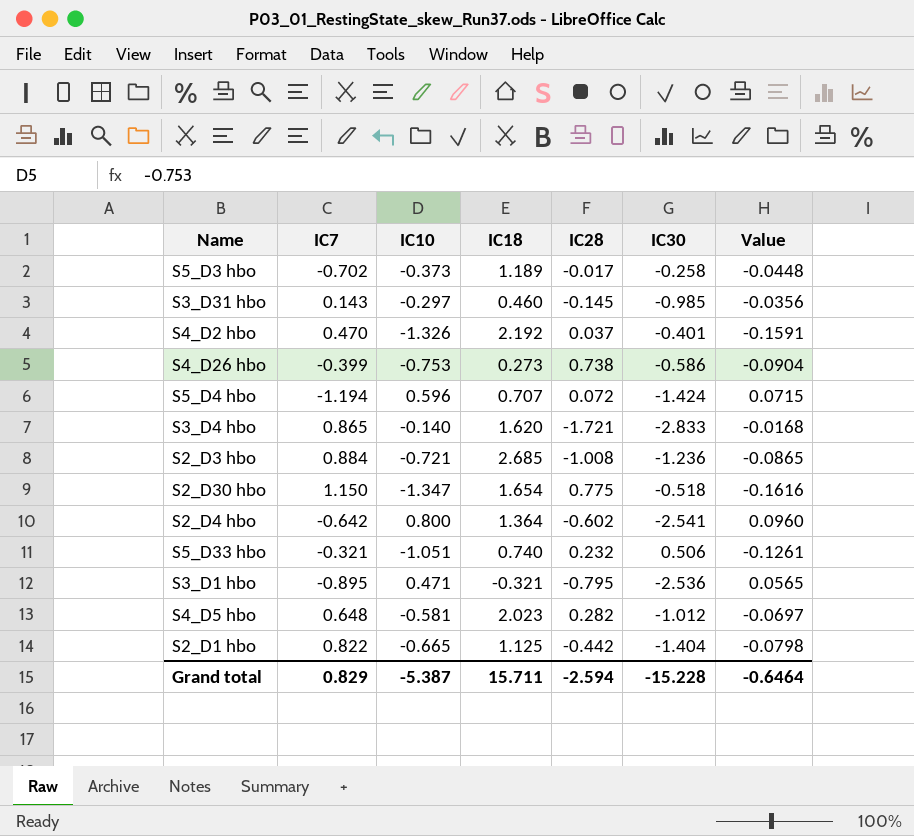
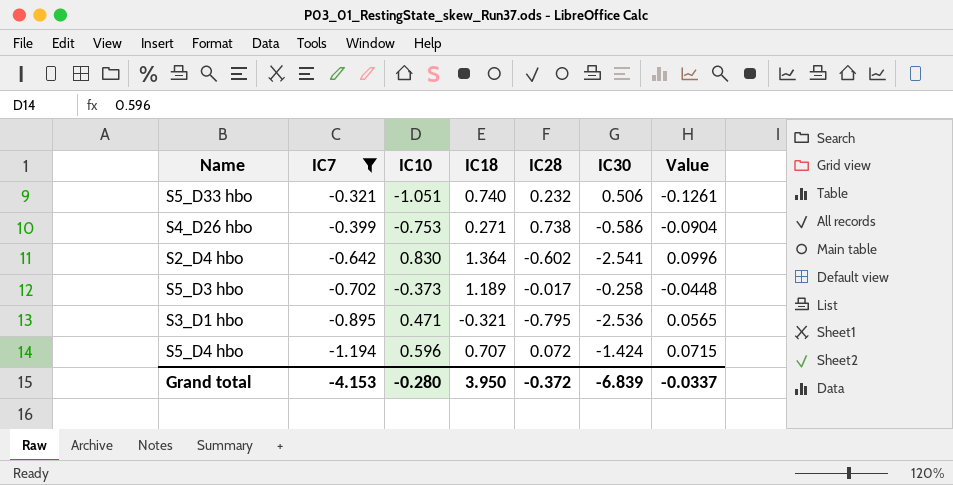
filter: none -> IC7 <= -0.321
row order: none -> IC7 descending
S4_D26 hbo | IC18: 0.273 -> 0.271
S2_D4 hbo | IC10: 0.800 -> 0.830
S2_D4 hbo | Value: 0.0960 -> 0.0996
Grand total | IC7: 0.829 -> -4.153
Grand total | IC10: -5.387 -> -0.280
Grand total | IC18: 15.711 -> 3.950
Grand total | IC28: -2.594 -> -0.372
Grand total | IC30: -15.228 -> -6.839
Grand total | Value: -0.6464 -> -0.0337

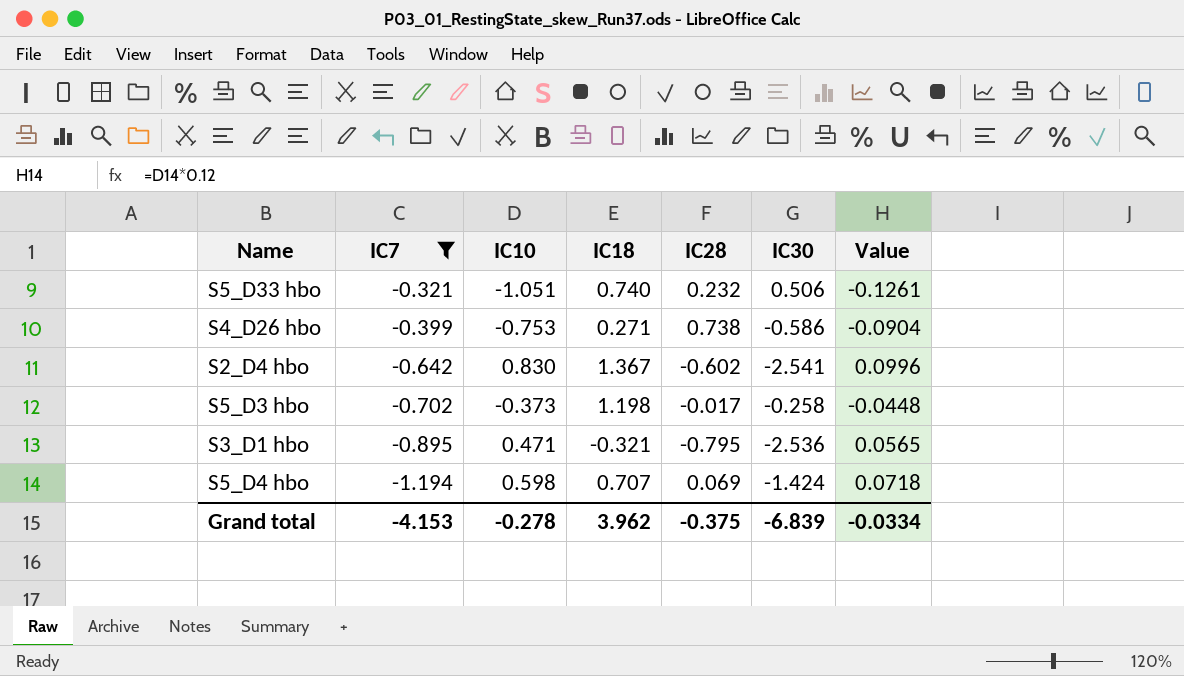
S2_D4 hbo | IC18: 1.364 -> 1.367
S5_D3 hbo | IC18: 1.189 -> 1.198
S5_D4 hbo | IC10: 0.596 -> 0.598
S5_D4 hbo | IC28: 0.072 -> 0.069
S5_D4 hbo | Value: 0.0715 -> 0.0718
Grand total | IC10: -0.280 -> -0.278
Grand total | IC18: 3.950 -> 3.962
Grand total | IC28: -0.372 -> -0.375
Grand total | Value: -0.0337 -> -0.0334

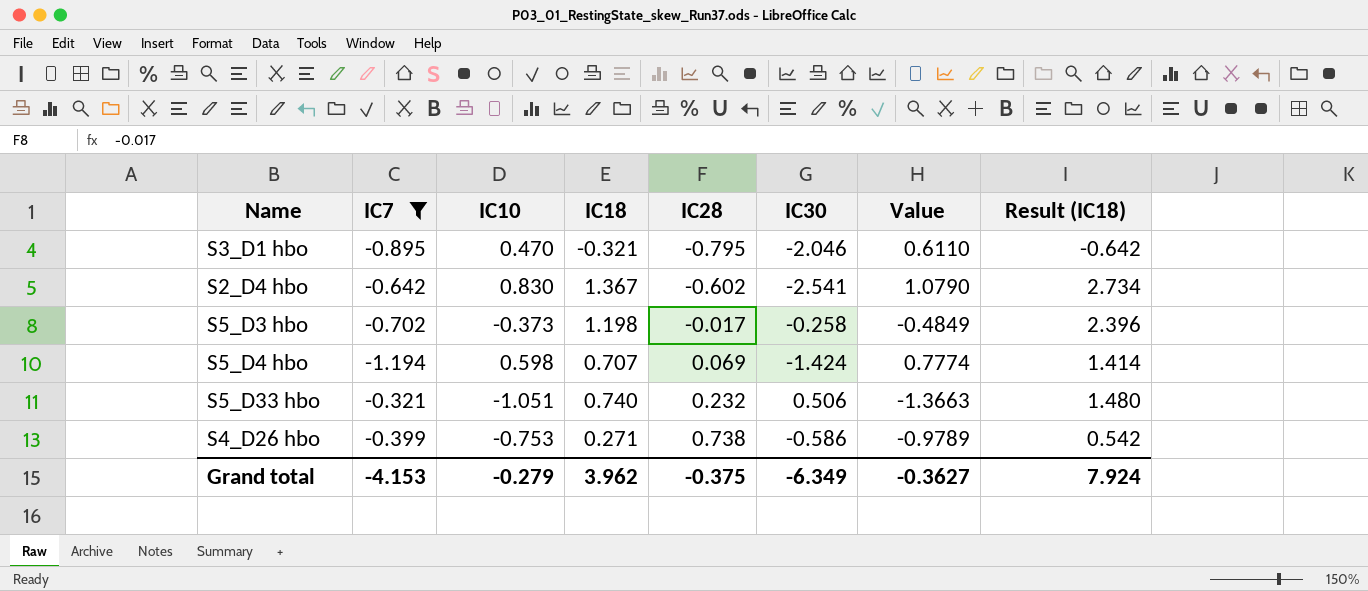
row order: IC7 descending -> IC28 ascending
column Value | formula: [IC10] * 0.12 -> [IC10] * 1.3
column Result (IC18) | formula: none -> [IC18] * 2
S3_D1 hbo | IC10: 0.471 -> 0.470
S3_D1 hbo | IC30: -2.536 -> -2.046
Grand total | IC10: -0.278 -> -0.279
Grand total | IC30: -6.839 -> -6.349
Grand total | Value: -0.0334 -> -0.3627

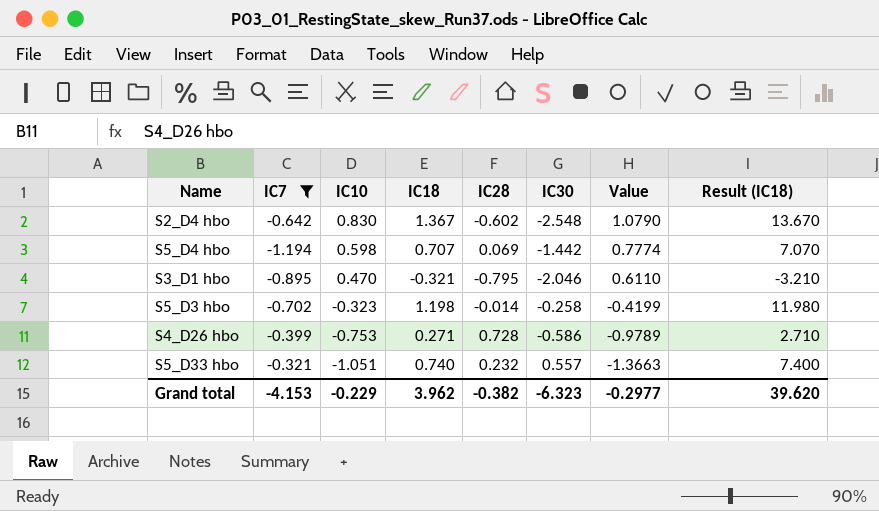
row order: IC28 ascending -> IC10 descending
column Result (IC18) | formula: [IC18] * 2 -> [IC18] * 10
S2_D4 hbo | IC30: -2.541 -> -2.548
S5_D4 hbo | IC30: -1.424 -> -1.442
S5_D3 hbo | IC10: -0.373 -> -0.323
S5_D3 hbo | IC28: -0.017 -> -0.014
S5_D3 hbo | Value: -0.4849 -> -0.4199
S4_D26 hbo | IC28: 0.738 -> 0.728
S5_D33 hbo | IC30: 0.506 -> 0.557
Grand total | IC10: -0.279 -> -0.229
Grand total | IC28: -0.375 -> -0.382
Grand total | IC30: -6.349 -> -6.323
Grand total | Value: -0.3627 -> -0.2977
Grand total | Result (IC18): 7.924 -> 39.620

